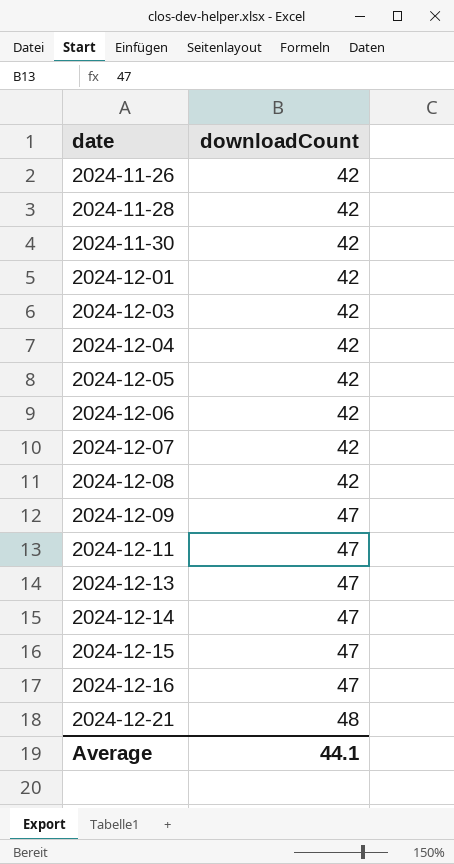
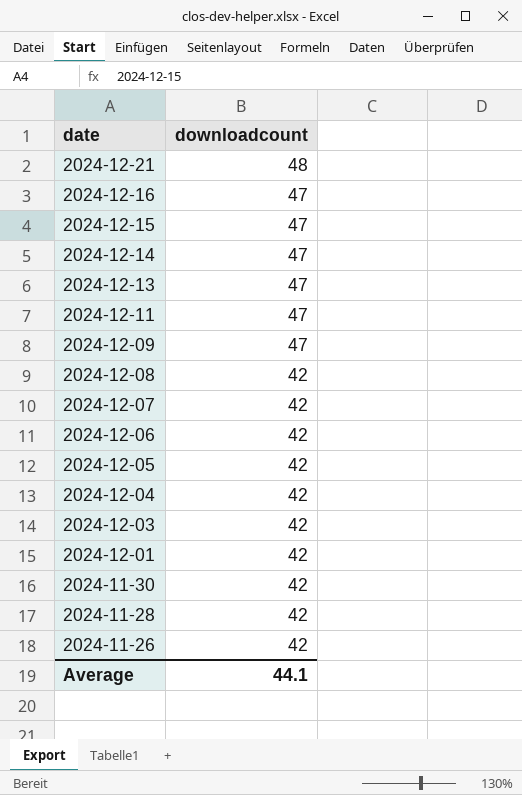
row order: date ascending -> date descending
column name: downloadCount -> downloadcount

